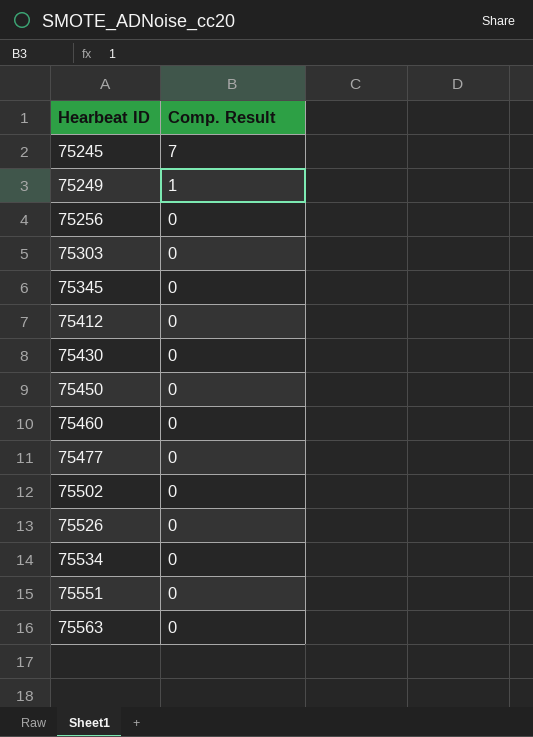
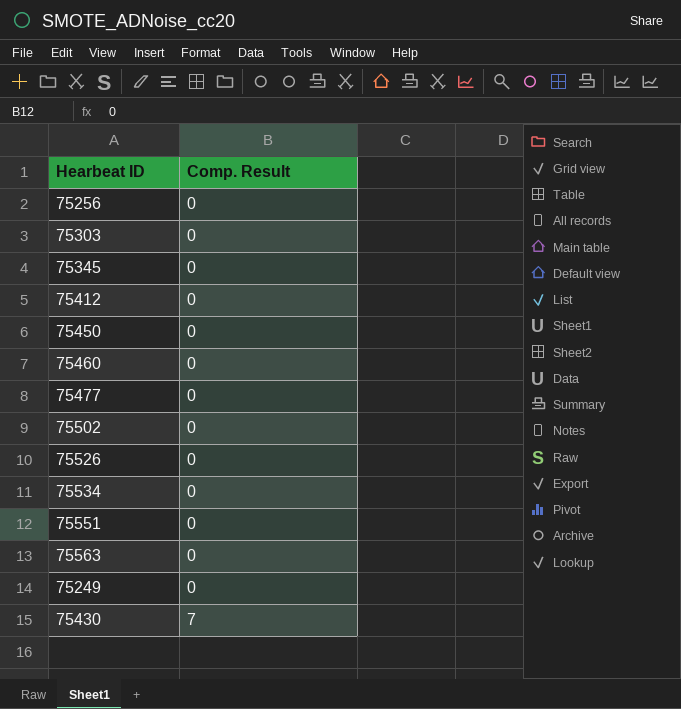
row order: Hearbeat ID ascending -> Comp. Result ascending
row 75245: 7 -> none
75249 | Comp. Result: 1 -> 0
75430 | Comp. Result: 0 -> 7

